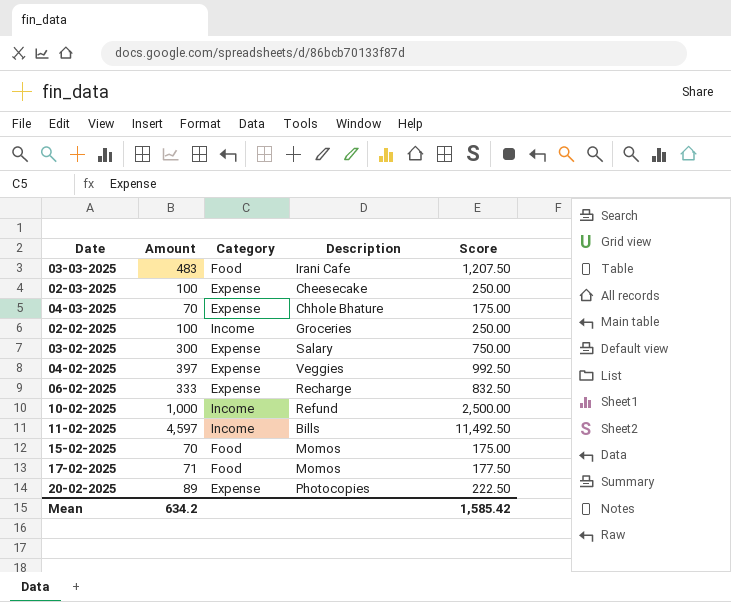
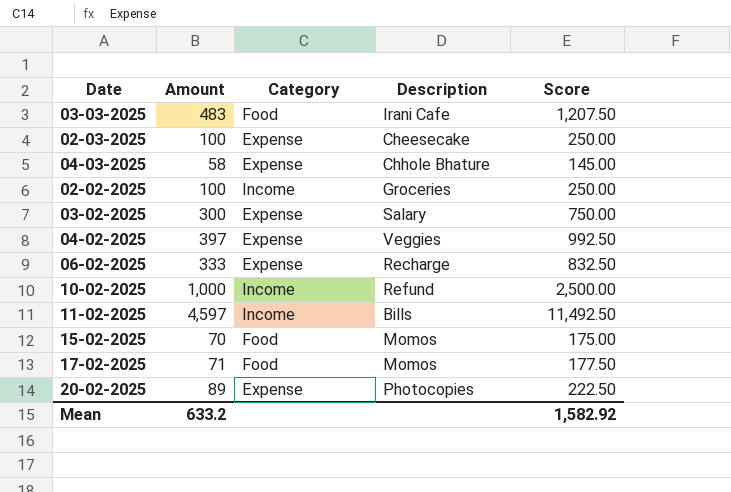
04-03-2025 | Amount: 70 -> 58
04-03-2025 | Score: 175.00 -> 145.00
Mean | Amount: 634.2 -> 633.2
Mean | Score: 1,585.42 -> 1,582.92

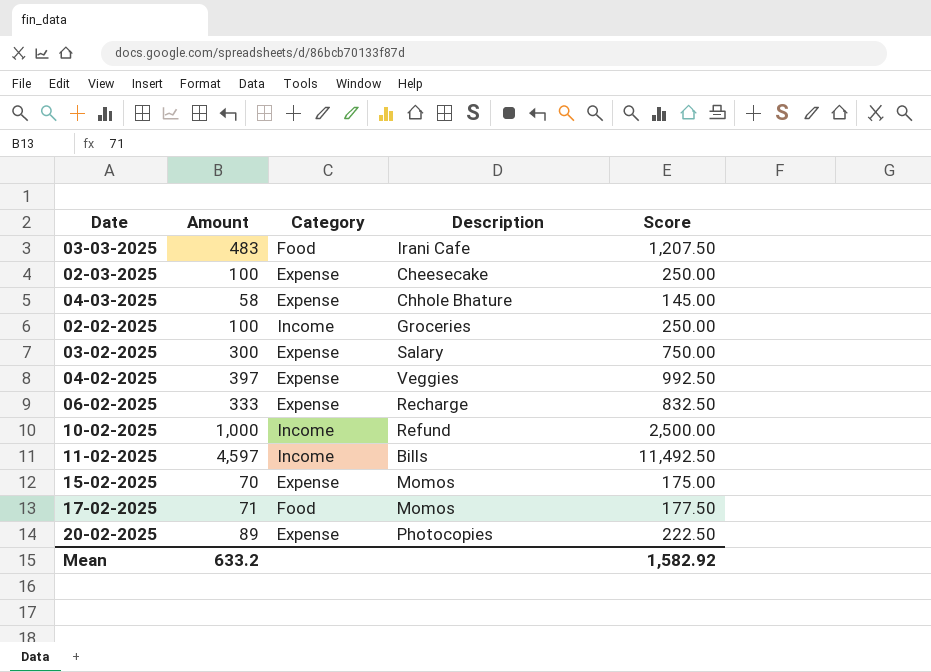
15-02-2025 | Category: Food -> Expense

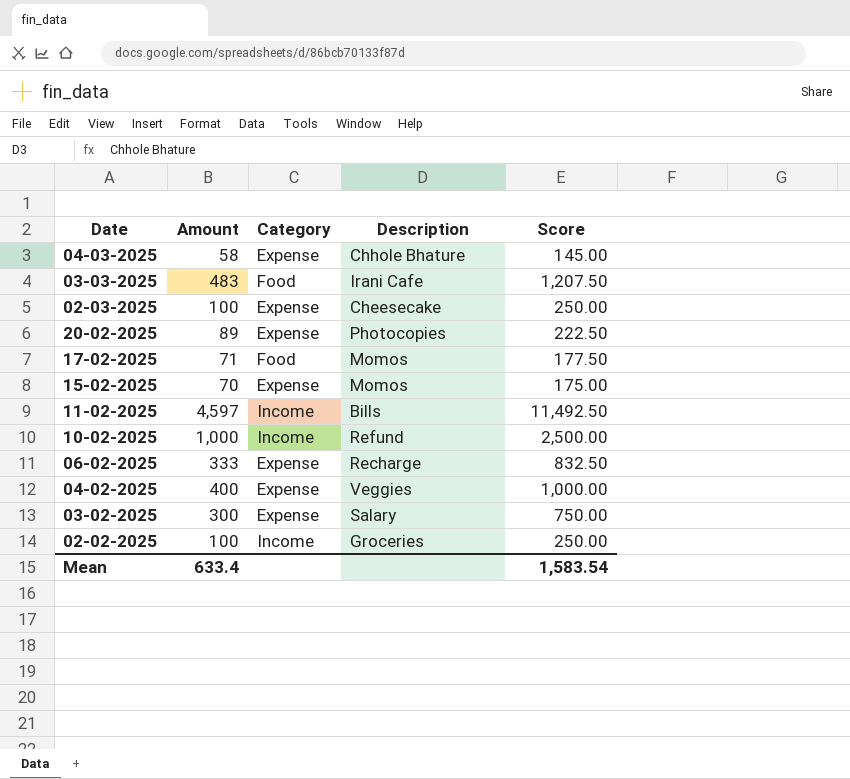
row order: none -> Date descending
04-02-2025 | Amount: 397 -> 400
04-02-2025 | Score: 992.50 -> 1,000.00
Mean | Amount: 633.2 -> 633.4
Mean | Score: 1,582.92 -> 1,583.54

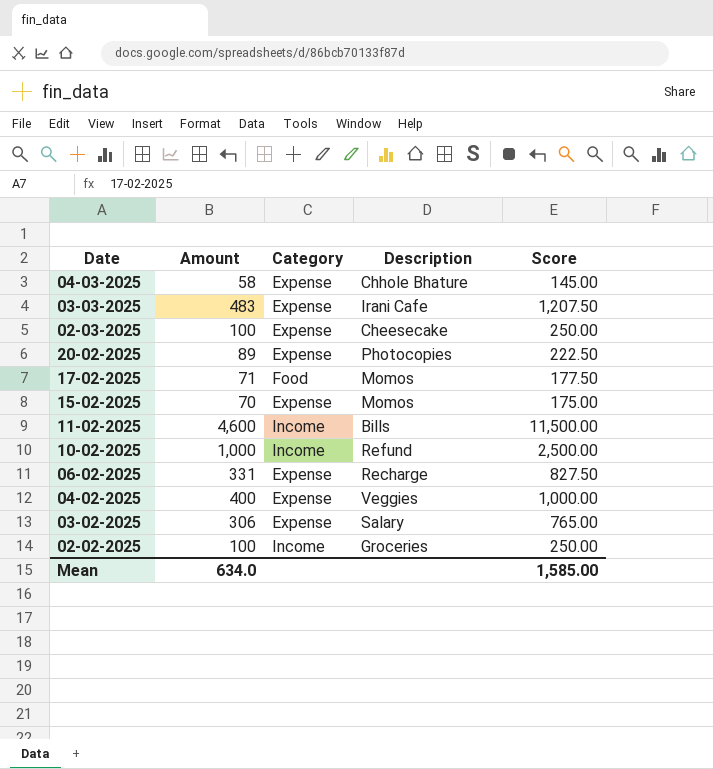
03-03-2025 | Category: Food -> Expense
11-02-2025 | Amount: 4,597 -> 4,600
11-02-2025 | Score: 11,492.50 -> 11,500.00
06-02-2025 | Amount: 333 -> 331
06-02-2025 | Score: 832.50 -> 827.50
03-02-2025 | Amount: 300 -> 306
03-02-2025 | Score: 750.00 -> 765.00
Mean | Amount: 633.4 -> 634.0
Mean | Score: 1,583.54 -> 1,585.00

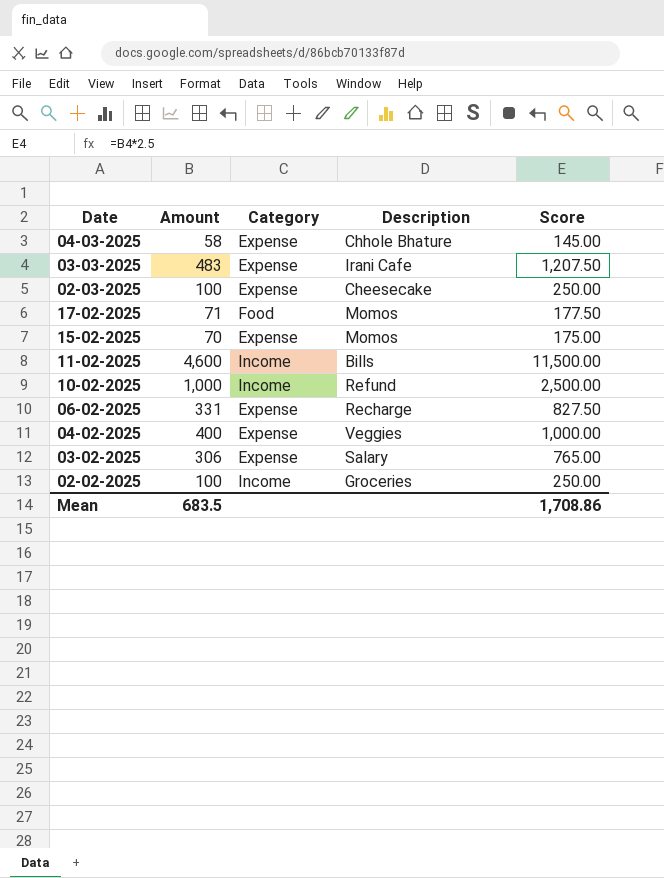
row 20-02-2025: 89 | Expense | Photocopies | 222.50 -> none
Mean | Amount: 634.0 -> 683.5
Mean | Score: 1,585.00 -> 1,708.86

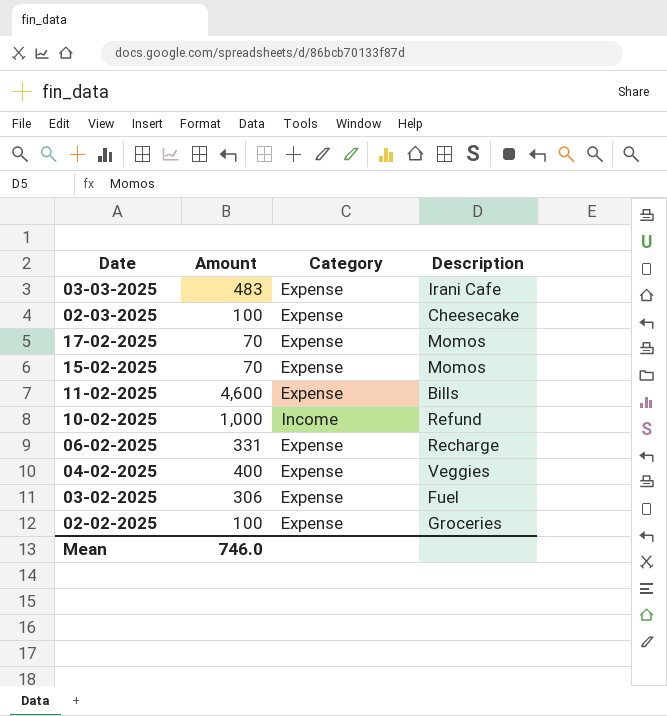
column Score | formula: [Amount] * 2.5 -> none
row 04-03-2025: 58 | Expense | Chhole Bhature | 145.00 -> none
17-02-2025 | Amount: 71 -> 70
17-02-2025 | Category: Food -> Expense
11-02-2025 | Category: Income -> Expense
03-02-2025 | Description: Salary -> Fuel
02-02-2025 | Category: Income -> Expense
Mean | Amount: 683.5 -> 746.0

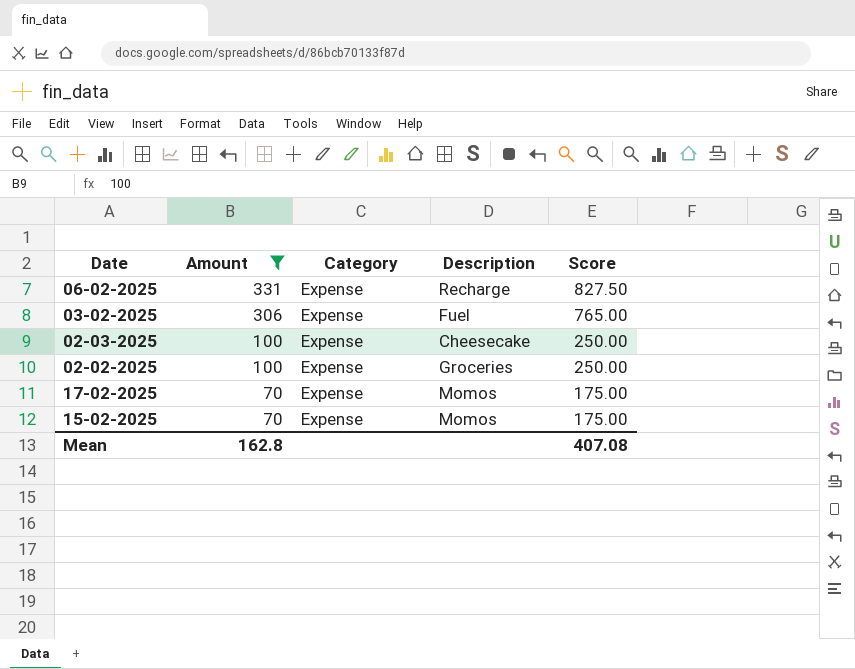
filter: none -> Amount <= 331
row order: Date descending -> Amount descending
column Score | formula: none -> [Amount] * 2.5
Mean | Amount: 746.0 -> 162.8

